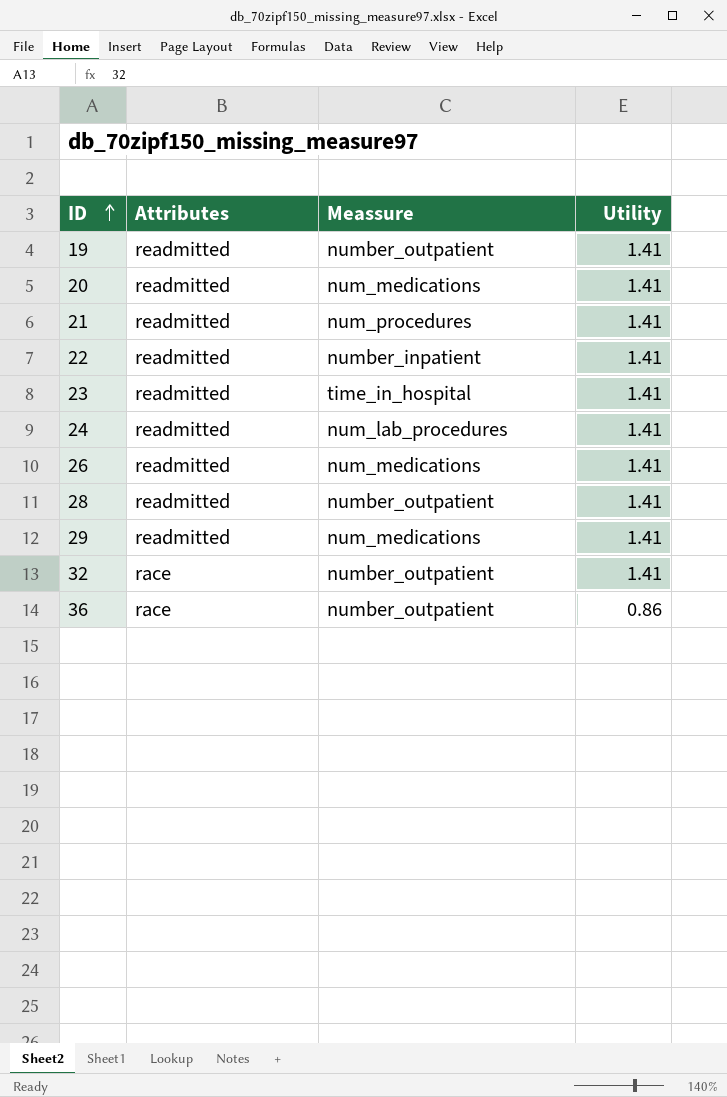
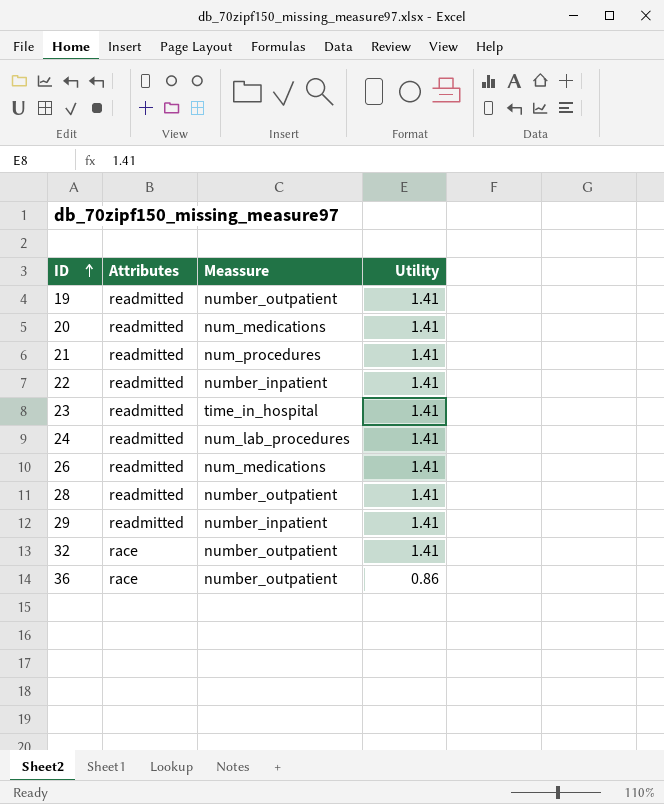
29 | Meassure: num_medications -> number_inpatient

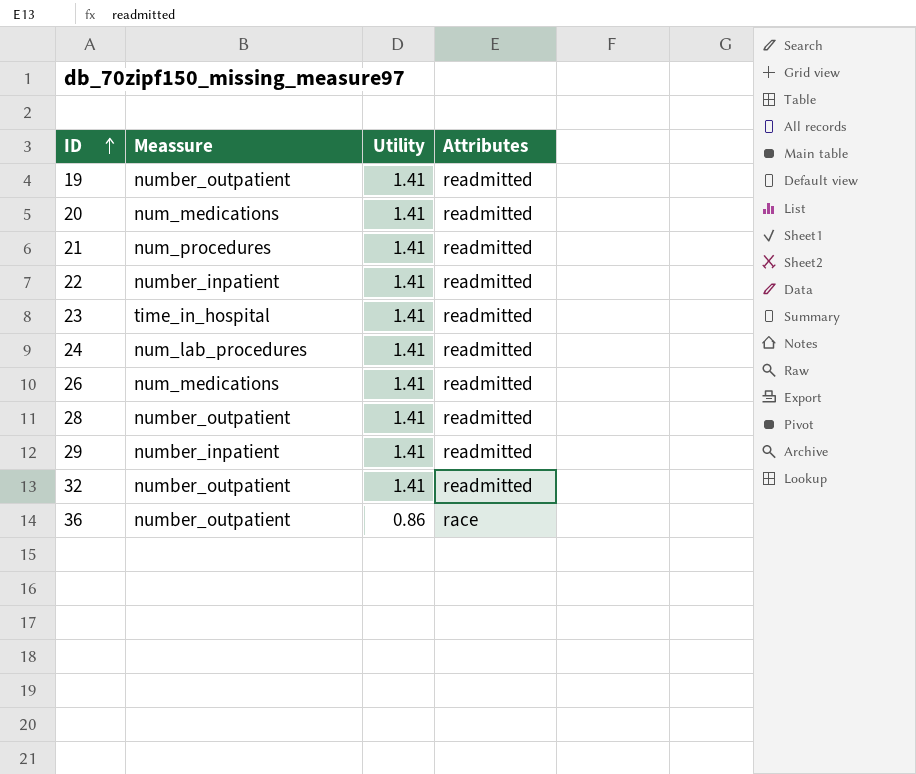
column Attributes | position: 2 -> 4
32 | Attributes: race -> readmitted

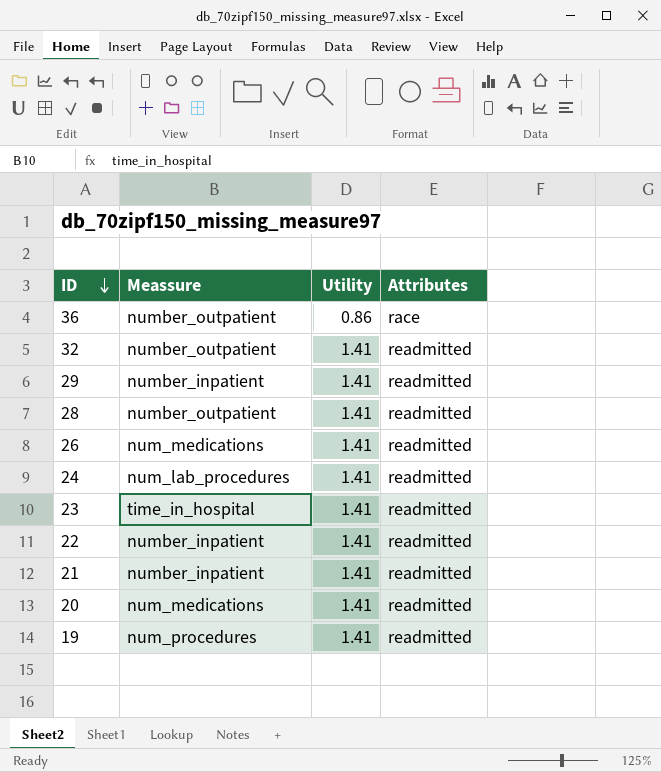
row order: ID ascending -> ID descending
21 | Meassure: num_procedures -> number_inpatient
19 | Meassure: number_outpatient -> num_procedures

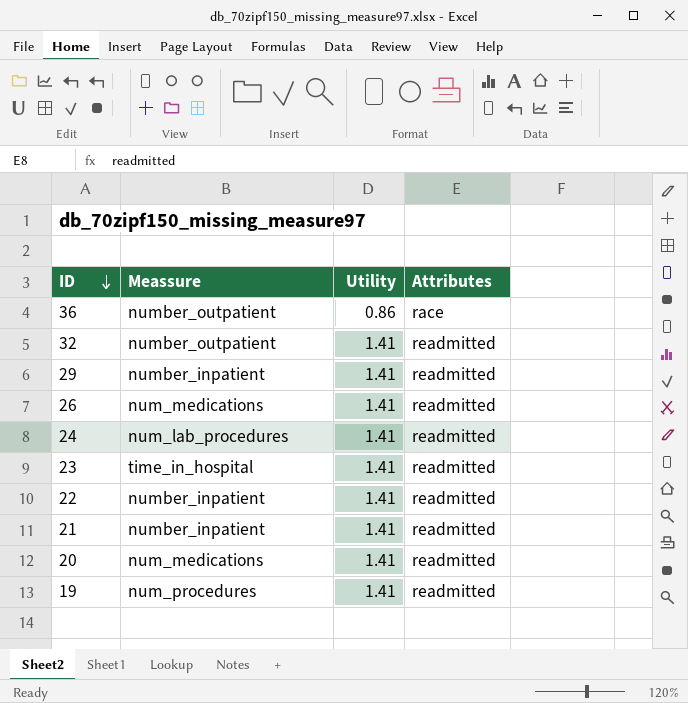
row 28: number_outpatient | 1.41 | readmitted -> none

